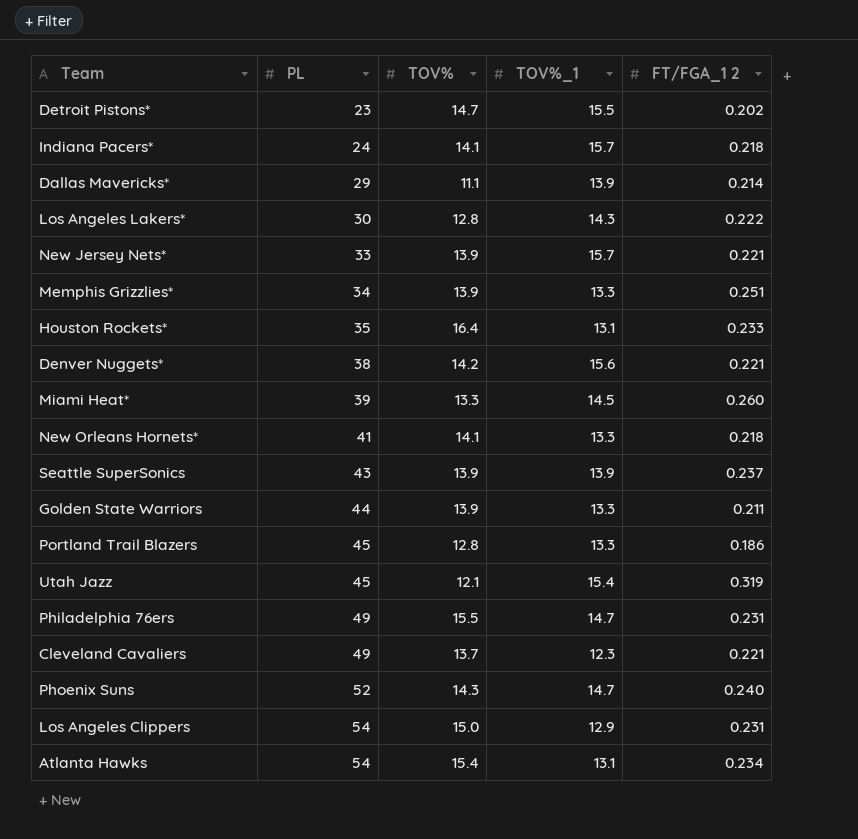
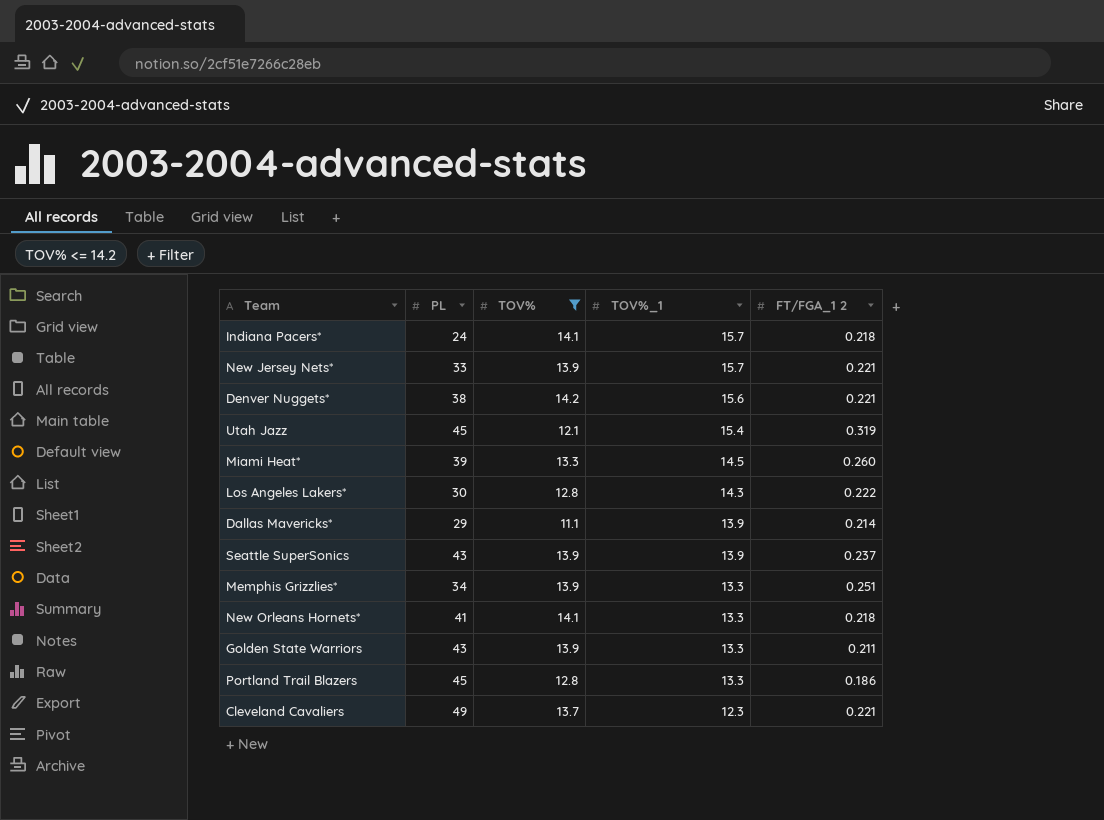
filter: none -> TOV% <= 14.2
row order: PL ascending -> TOV%_1 descending
Golden State Warriors | PL: 44 -> 43

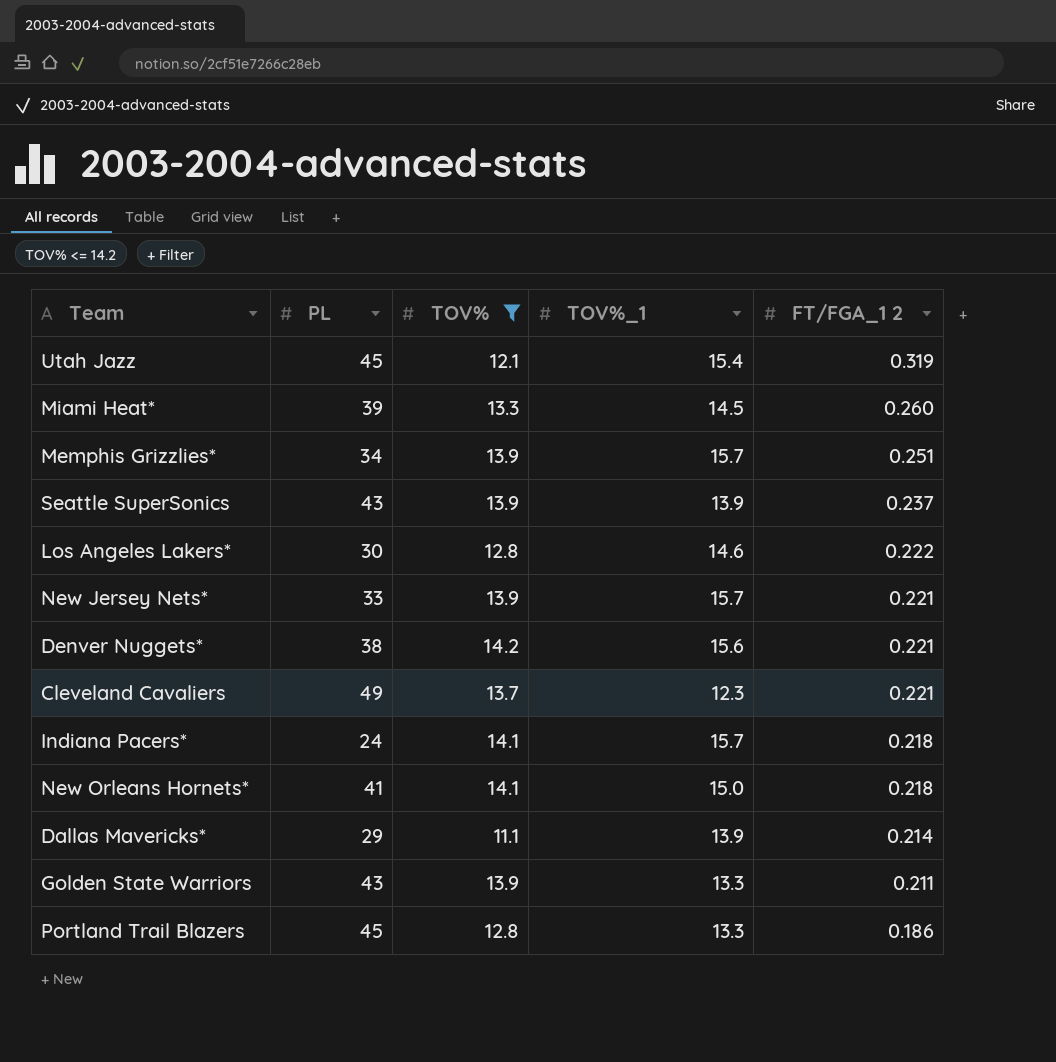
row order: TOV%_1 descending -> FT/FGA_1 2 descending
Memphis Grizzlies* | TOV%_1: 13.3 -> 15.7
Los Angeles Lakers* | TOV%_1: 14.3 -> 14.6
New Orleans Hornets* | TOV%_1: 13.3 -> 15.0

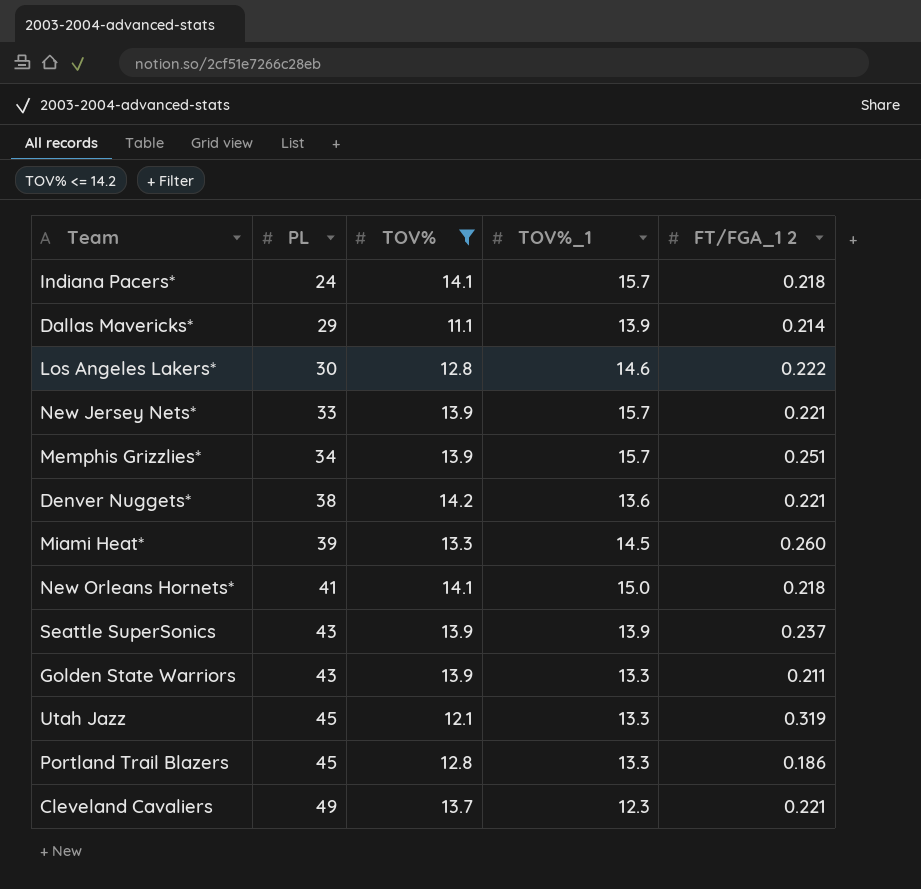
row order: FT/FGA_1 2 descending -> PL ascending
Denver Nuggets* | TOV%_1: 15.6 -> 13.6
Utah Jazz | TOV%_1: 15.4 -> 13.3

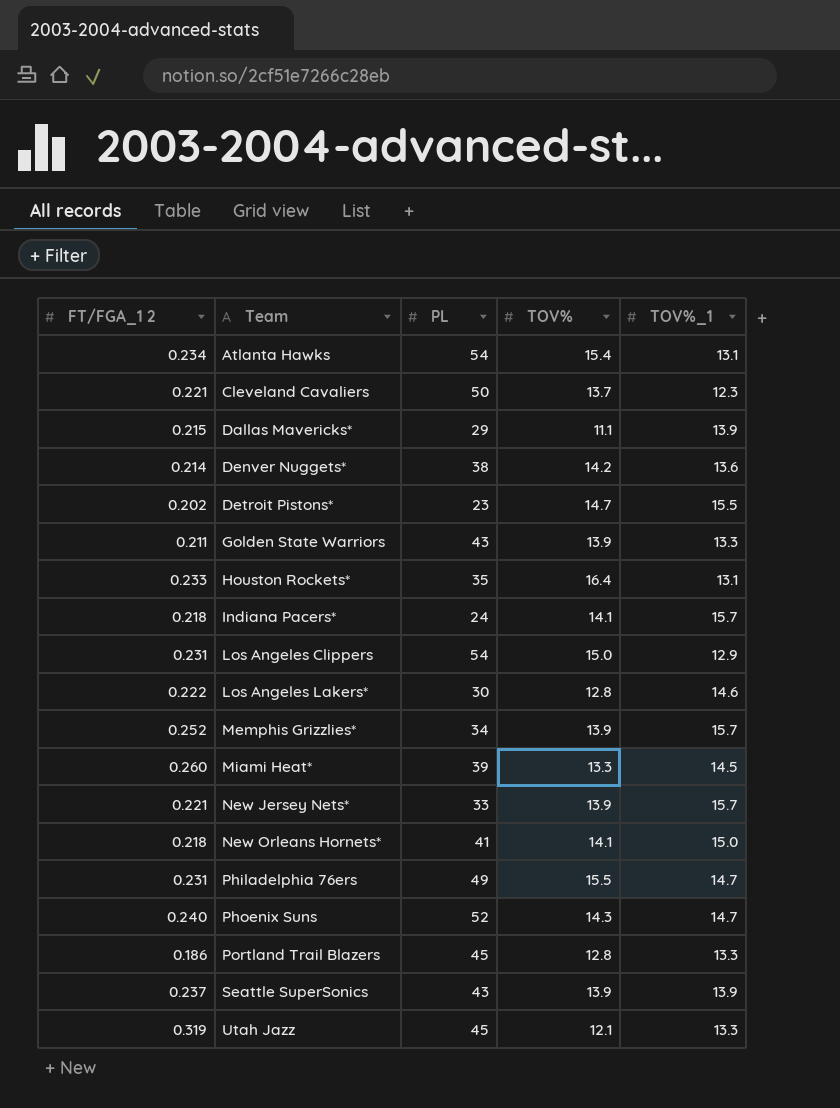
filter: TOV% <= 14.2 -> none
row order: PL ascending -> Team ascending
column FT/FGA_1 2 | position: 5 -> 1
Cleveland Cavaliers | PL: 49 -> 50
Dallas Mavericks* | FT/FGA_1 2: 0.214 -> 0.215
Denver Nuggets* | FT/FGA_1 2: 0.221 -> 0.214
Memphis Grizzlies* | FT/FGA_1 2: 0.251 -> 0.252

